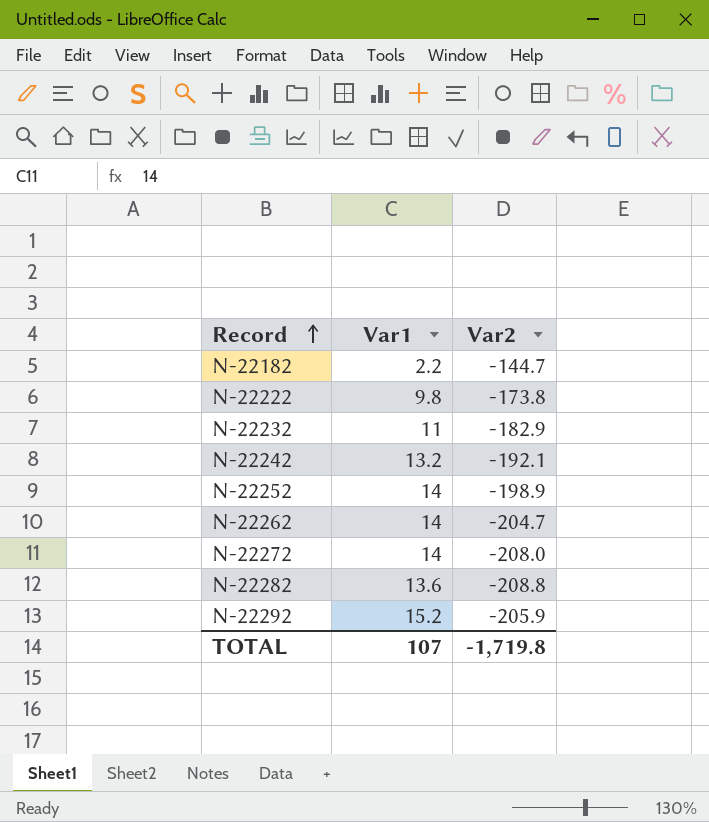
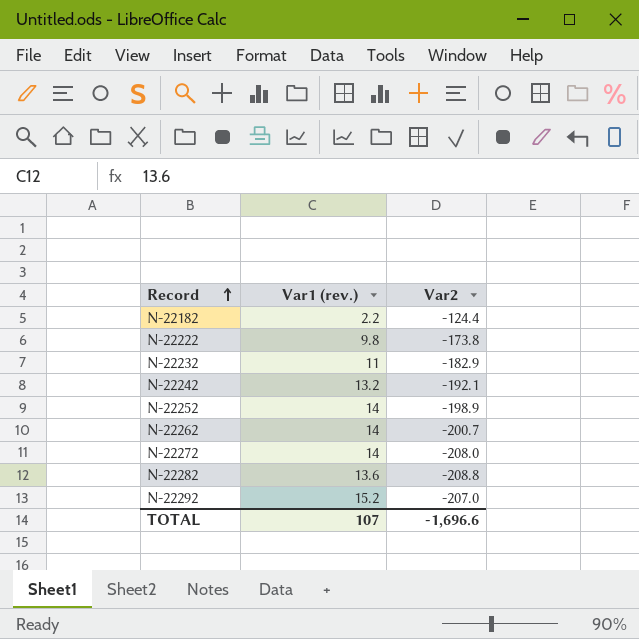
column name: Var1 -> Var1 (rev.)
N-22182 | Var2: -144.7 -> -124.4
N-22262 | Var2: -204.7 -> -200.7
N-22292 | Var2: -205.9 -> -207.0
TOTAL | Var2: -1,719.8 -> -1,696.6

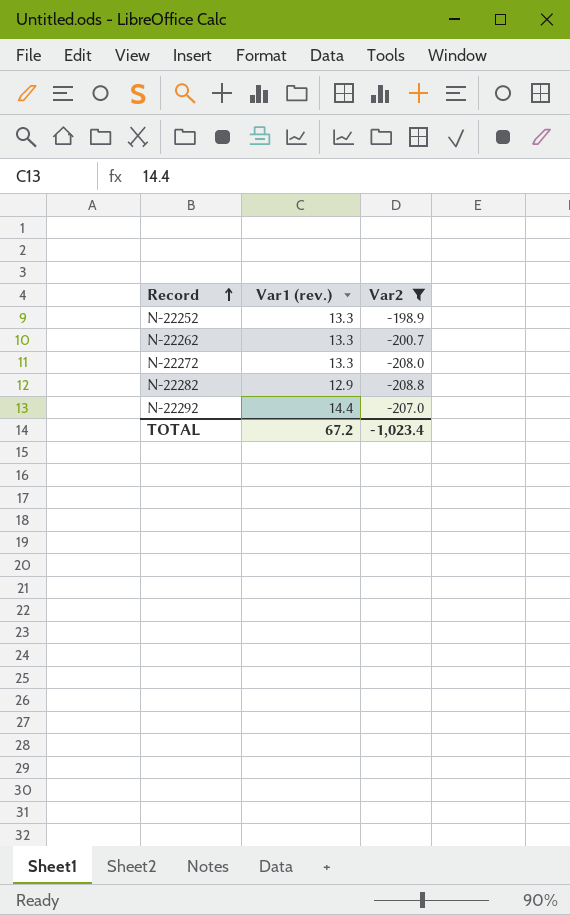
filter: none -> Var2 <= -198.9
N-22252 | Var1 (rev.): 14 -> 13.3
N-22262 | Var1 (rev.): 14 -> 13.3
N-22272 | Var1 (rev.): 14 -> 13.3
N-22282 | Var1 (rev.): 13.6 -> 12.9
N-22292 | Var1 (rev.): 15.2 -> 14.4
TOTAL | Var1 (rev.): 107 -> 67.2
TOTAL | Var2: -1,696.6 -> -1,023.4

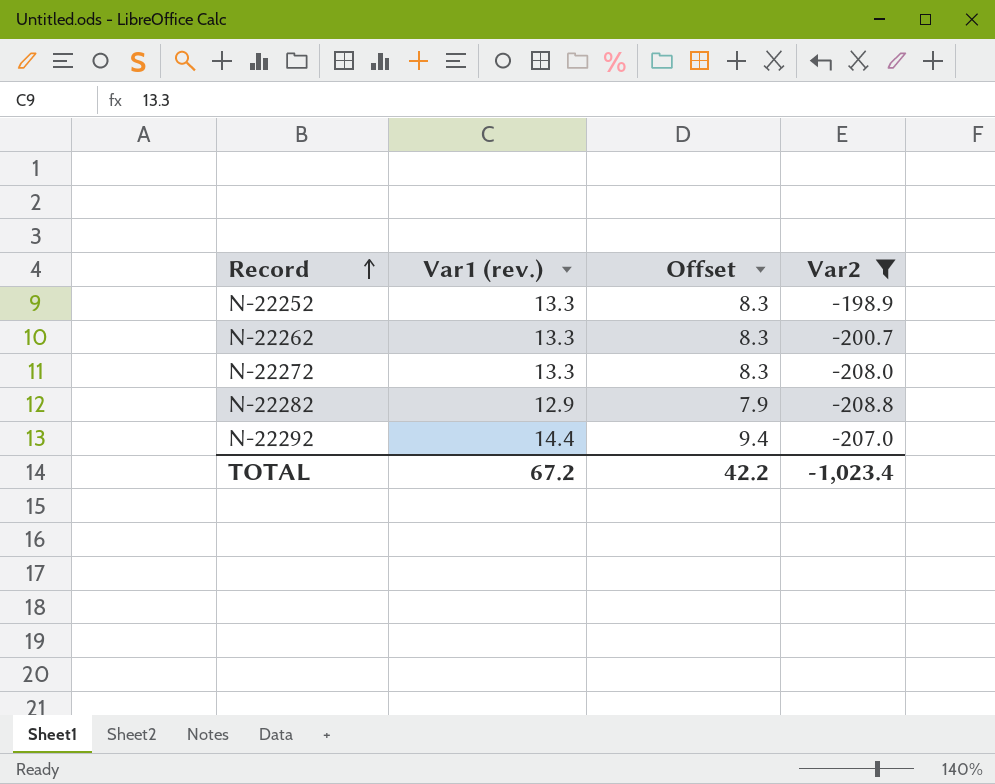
column Offset | formula: none -> [Var1 (rev.)] - 5

